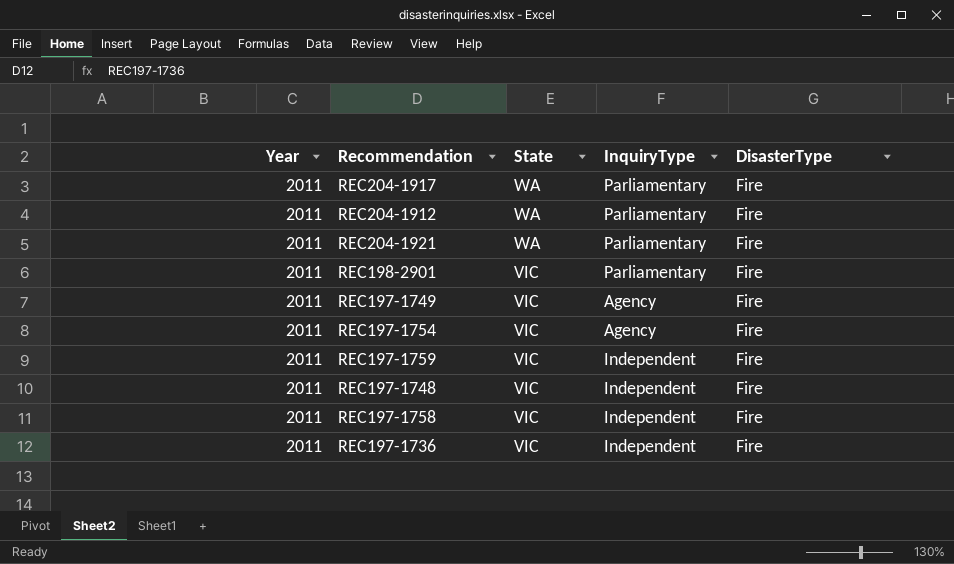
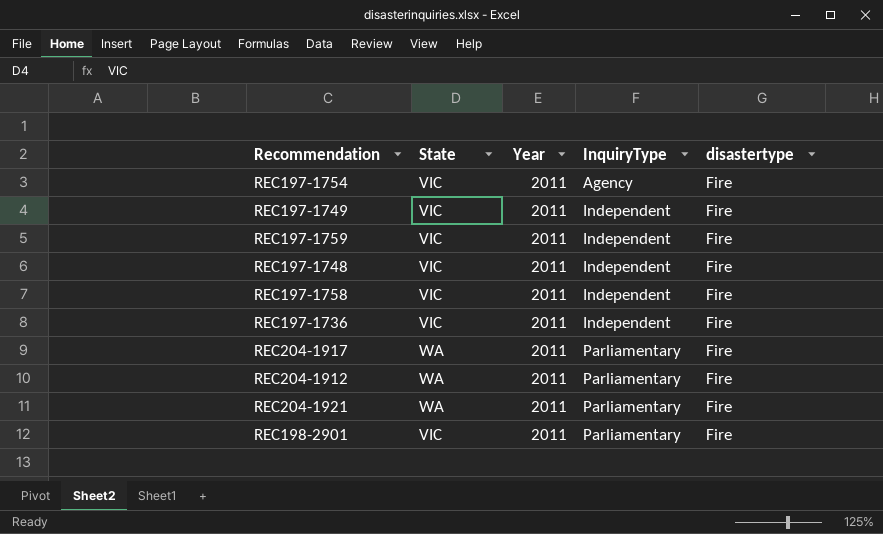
row order: State descending -> InquiryType ascending
column Year | position: 1 -> 3
column name: DisasterType -> disastertype
REC197-1749 | InquiryType: Agency -> Independent

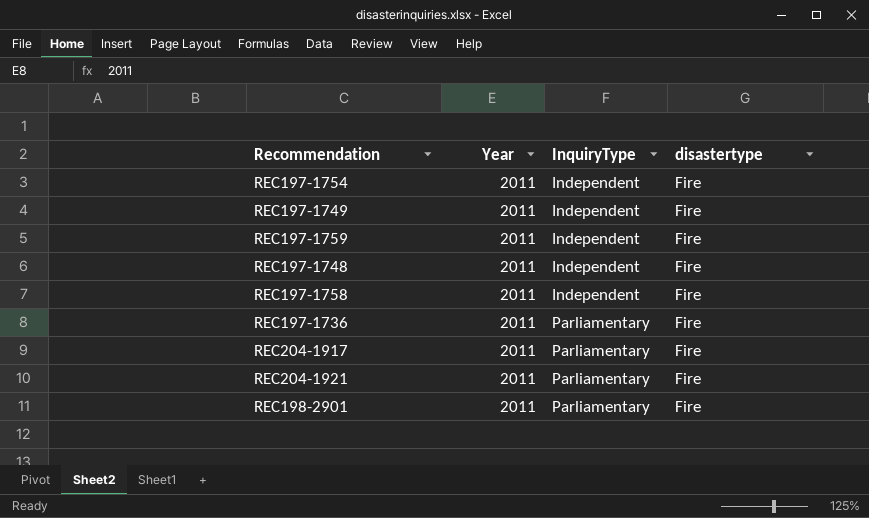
column State | position: 2 -> none
row REC204-1912: WA | 2011 | Parliamentary | Fire -> none
REC197-1754 | InquiryType: Agency -> Independent
REC197-1736 | InquiryType: Independent -> Parliamentary

